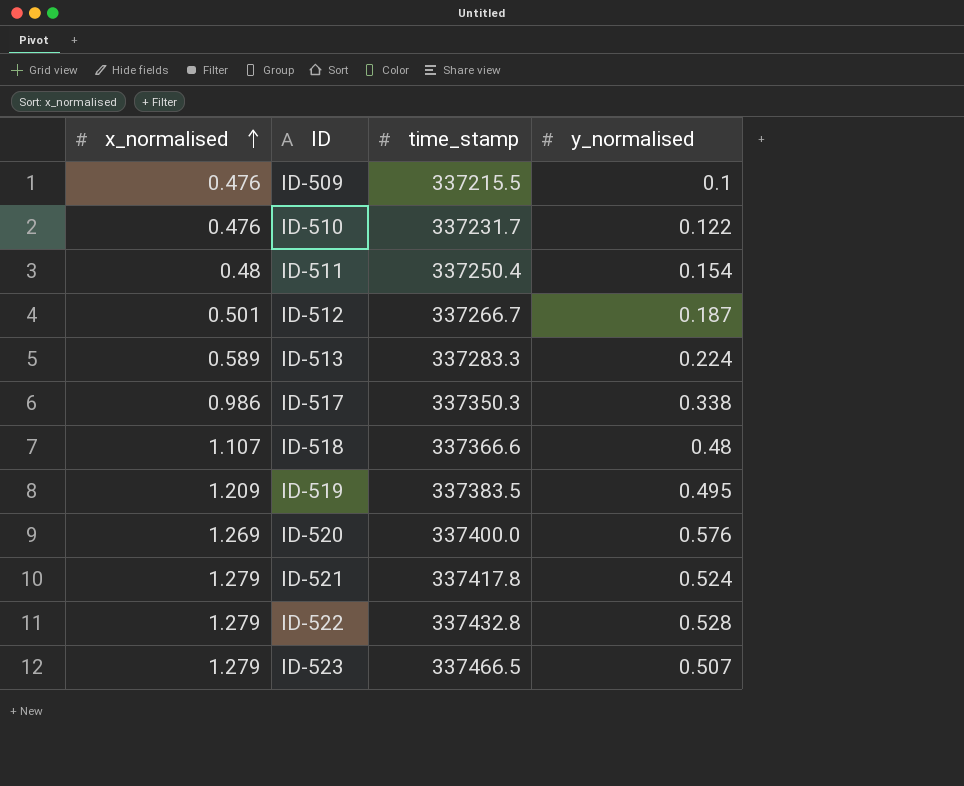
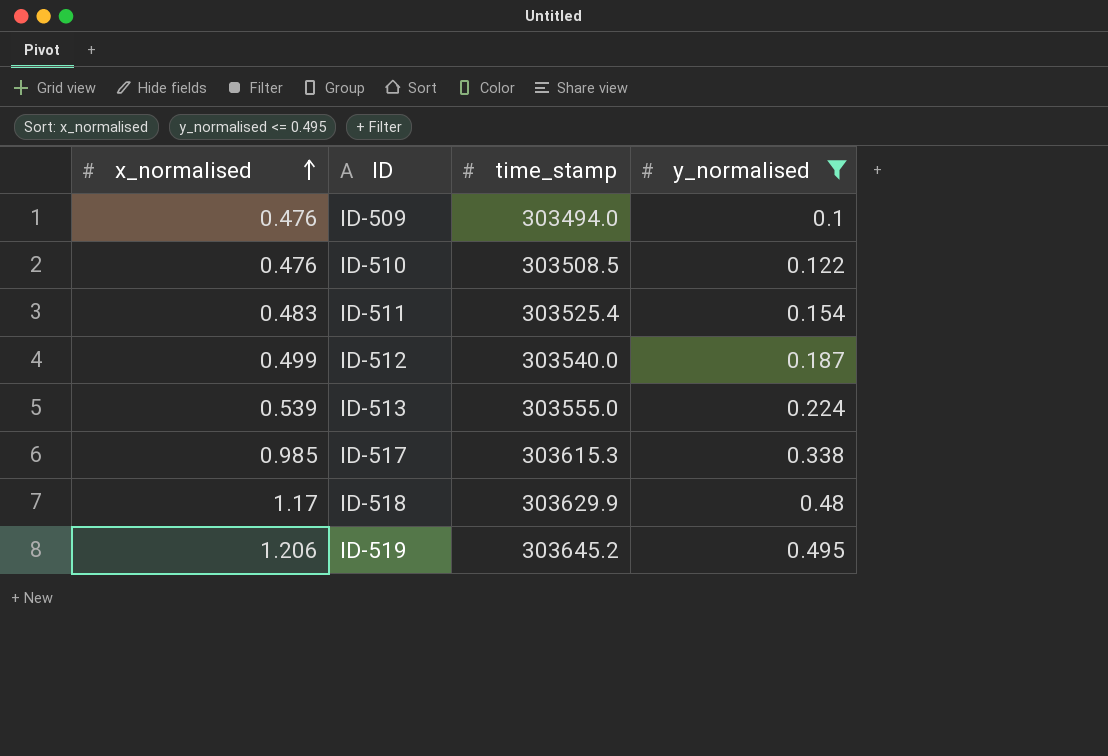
filter: none -> y_normalised <= 0.495
ID-509 | time_stamp: 337215.5 -> 303494.0
ID-510 | time_stamp: 337231.7 -> 303508.5
ID-511 | x_normalised: 0.48 -> 0.483
ID-511 | time_stamp: 337250.4 -> 303525.4
ID-512 | x_normalised: 0.501 -> 0.499
ID-512 | time_stamp: 337266.7 -> 303540.0
ID-513 | x_normalised: 0.589 -> 0.539
ID-513 | time_stamp: 337283.3 -> 303555.0
ID-517 | x_normalised: 0.986 -> 0.985
ID-517 | time_stamp: 337350.3 -> 303615.3
ID-518 | x_normalised: 1.107 -> 1.17
ID-518 | time_stamp: 337366.6 -> 303629.9
ID-519 | x_normalised: 1.209 -> 1.206
ID-519 | time_stamp: 337383.5 -> 303645.2

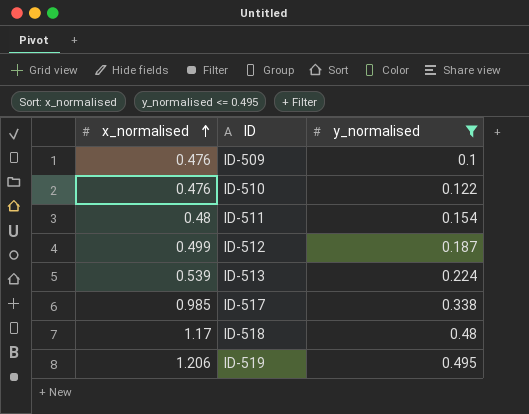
column time_stamp | position: 3 -> none
ID-511 | x_normalised: 0.483 -> 0.48

